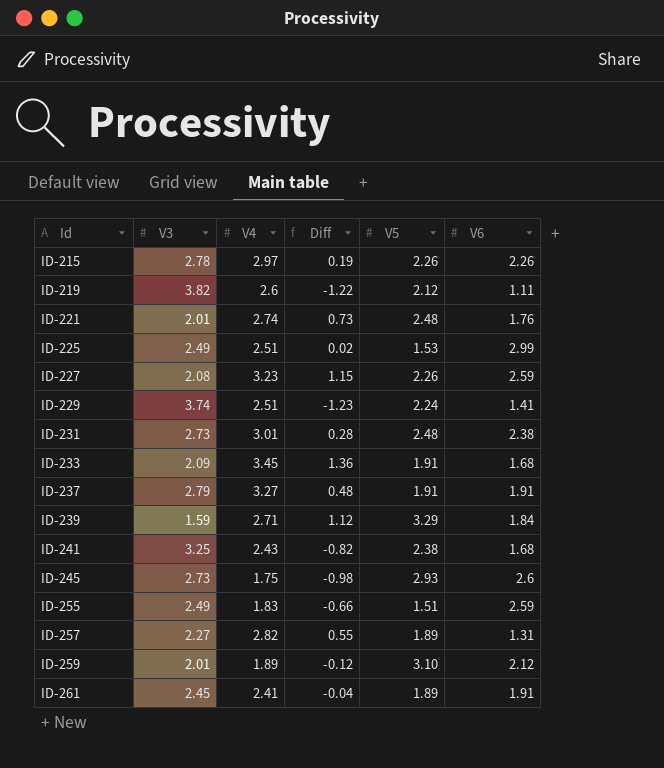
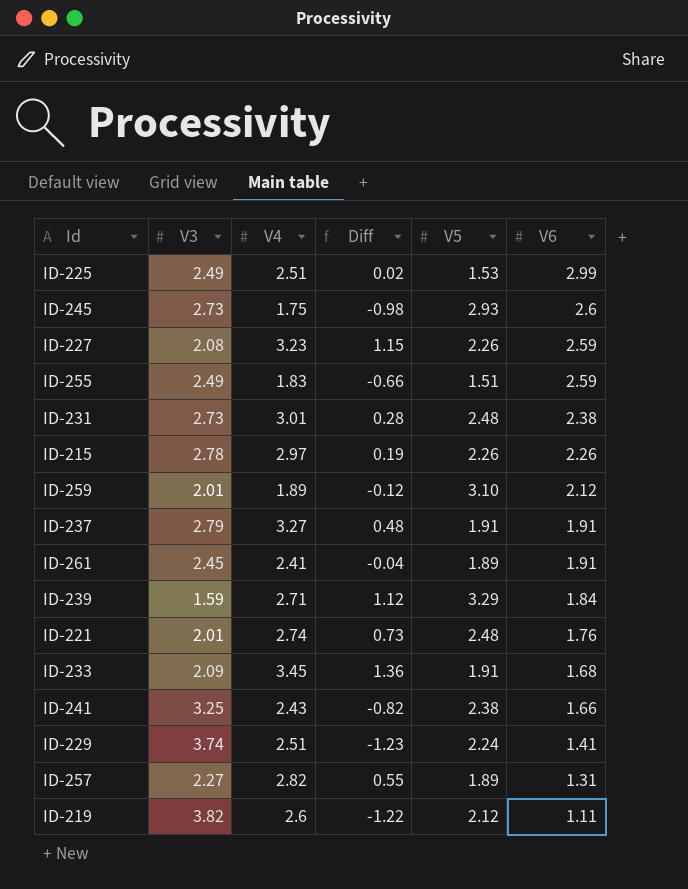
row order: Id ascending -> V6 descending
ID-241 | V6: 1.68 -> 1.66

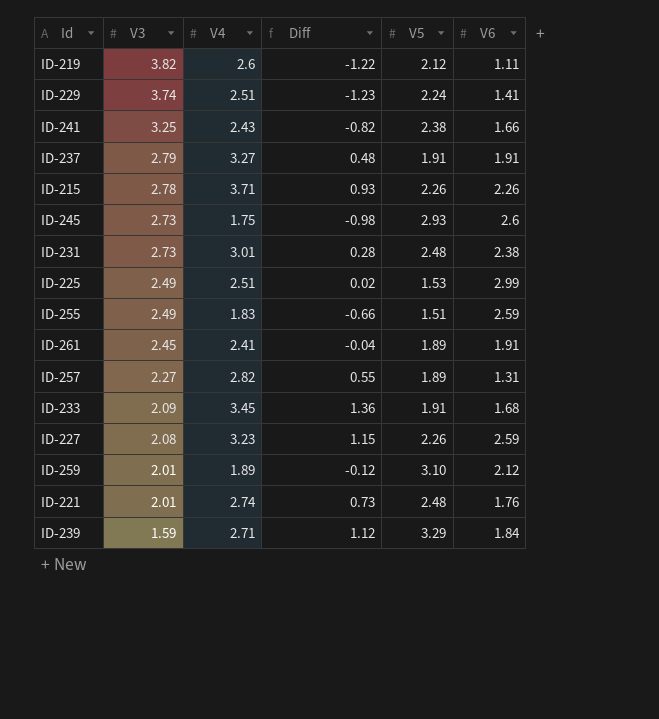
row order: V6 descending -> V3 descending
ID-215 | V4: 2.97 -> 3.71
ID-215 | Diff: 0.19 -> 0.93

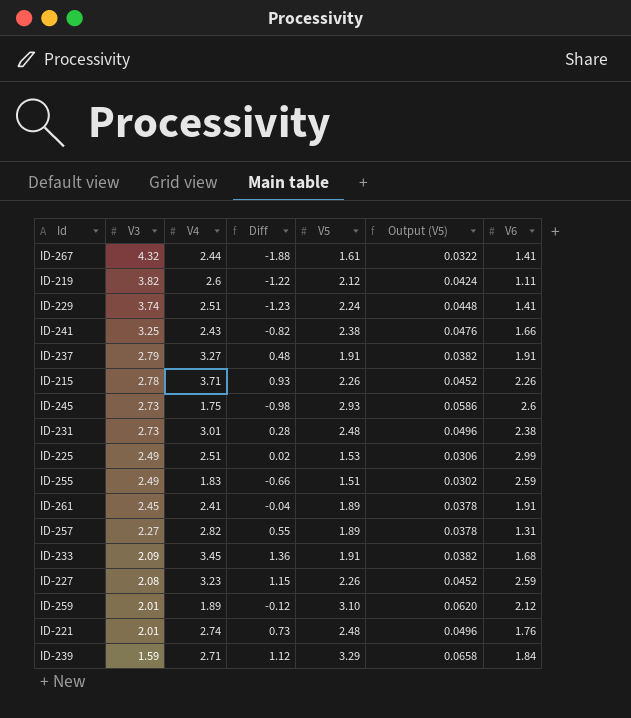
column Output (V5) | formula: none -> [V5] * 0.02
row ID-267: none -> 4.32 | 2.44 | -1.88 | 1.61 | 0.0322 | 1.41

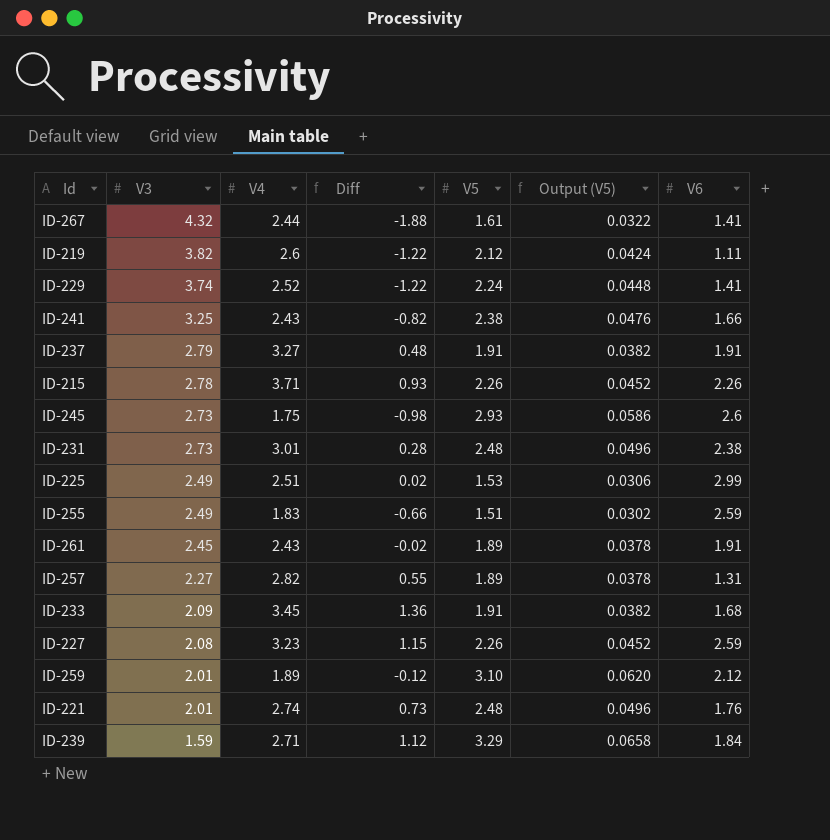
ID-229 | V4: 2.51 -> 2.52
ID-229 | Diff: -1.23 -> -1.22
ID-261 | V4: 2.41 -> 2.43
ID-261 | Diff: -0.04 -> -0.02

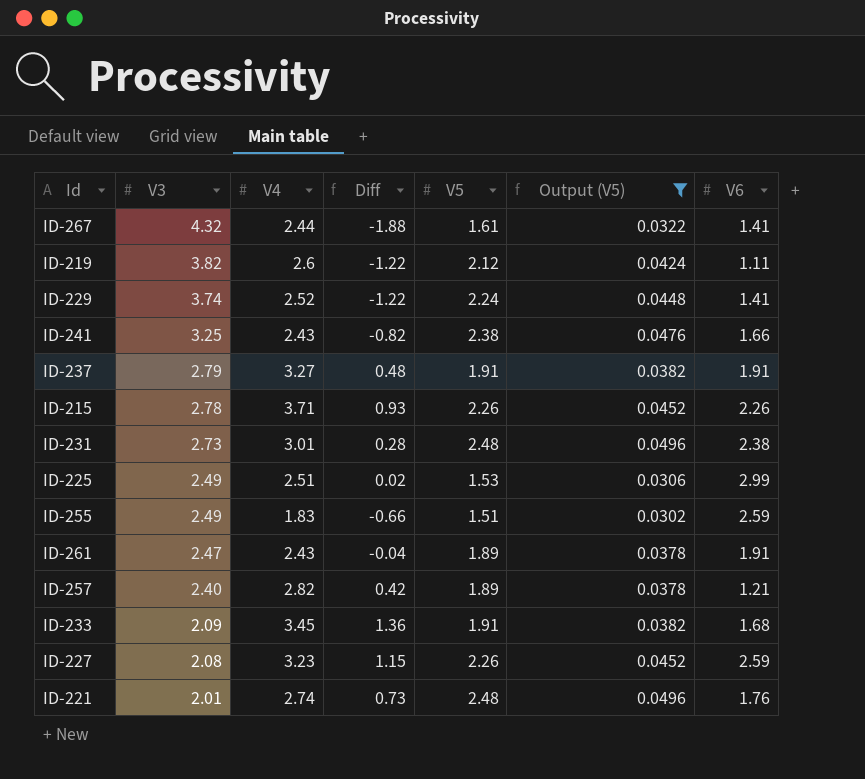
filter: none -> Output (V5) <= 0.0496
ID-261 | V3: 2.45 -> 2.47
ID-261 | Diff: -0.02 -> -0.04
ID-257 | V3: 2.27 -> 2.40
ID-257 | Diff: 0.55 -> 0.42
ID-257 | V6: 1.31 -> 1.21

